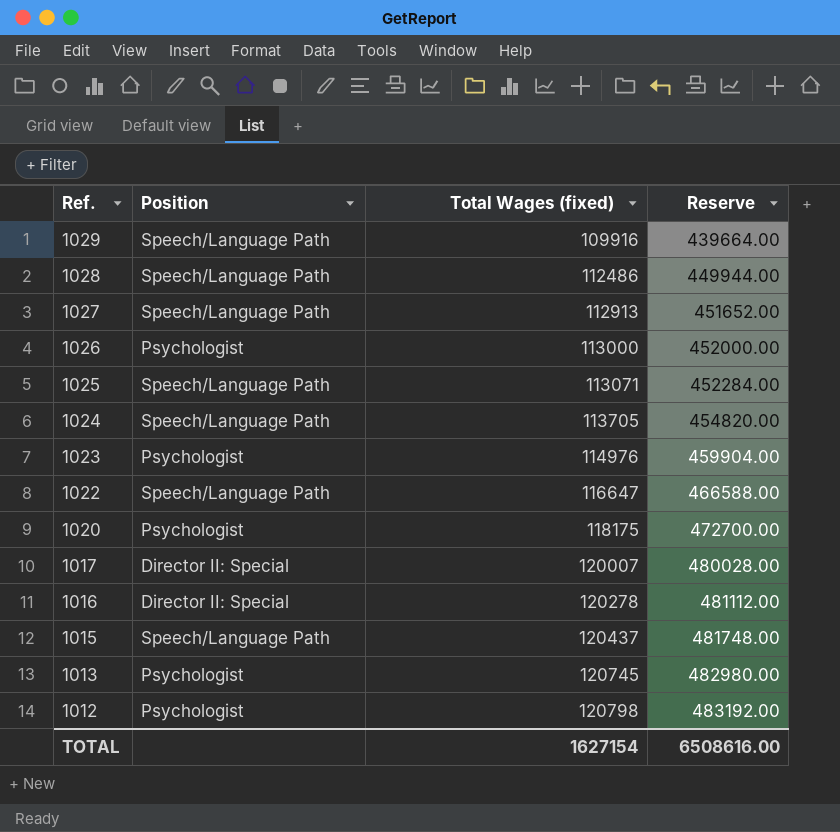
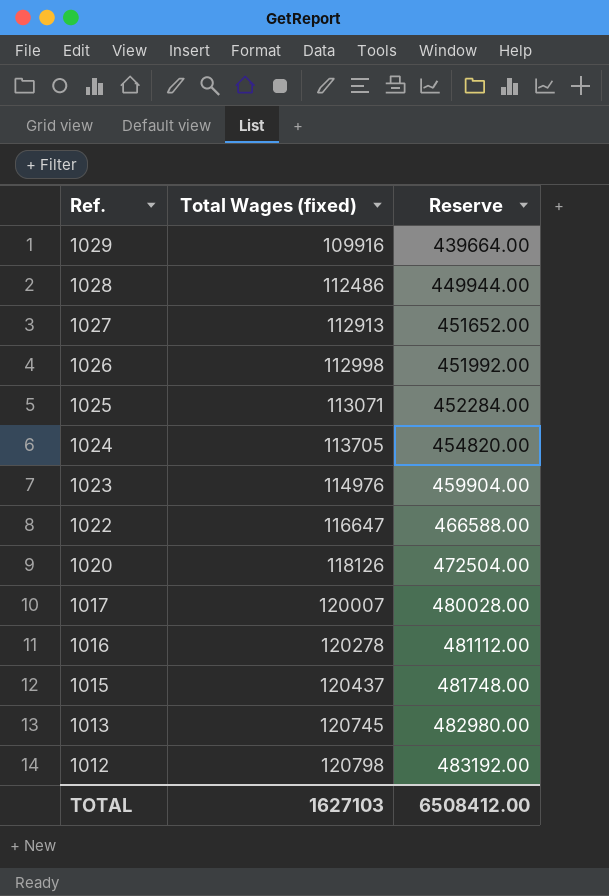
column Position | position: 2 -> none
1026 | Total Wages (fixed): 113000 -> 112998
1026 | Reserve: 452000.00 -> 451992.00
1020 | Total Wages (fixed): 118175 -> 118126
1020 | Reserve: 472700.00 -> 472504.00
TOTAL | Total Wages (fixed): 1627154 -> 1627103
TOTAL | Reserve: 6508616.00 -> 6508412.00

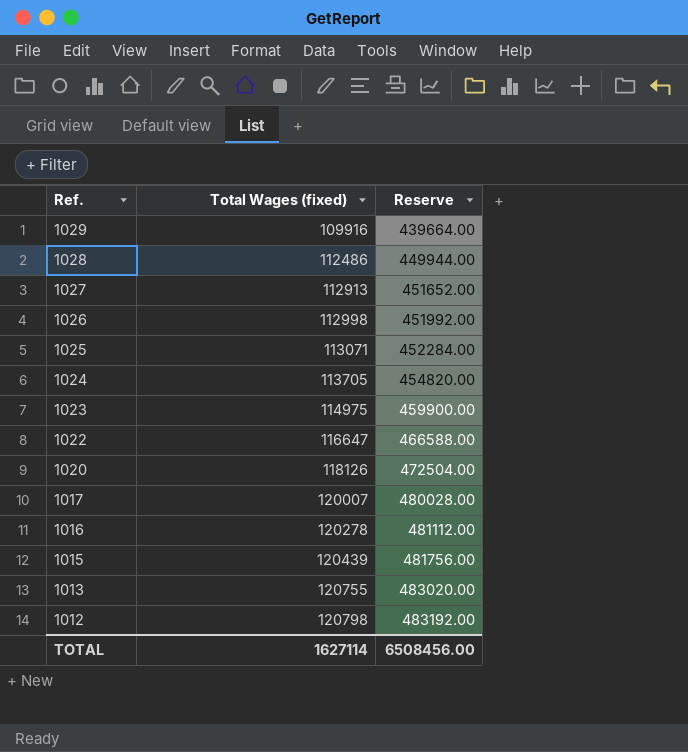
1023 | Total Wages (fixed): 114976 -> 114975
1023 | Reserve: 459904.00 -> 459900.00
1015 | Total Wages (fixed): 120437 -> 120439
1015 | Reserve: 481748.00 -> 481756.00
1013 | Total Wages (fixed): 120745 -> 120755
1013 | Reserve: 482980.00 -> 483020.00
TOTAL | Total Wages (fixed): 1627103 -> 1627114
TOTAL | Reserve: 6508412.00 -> 6508456.00

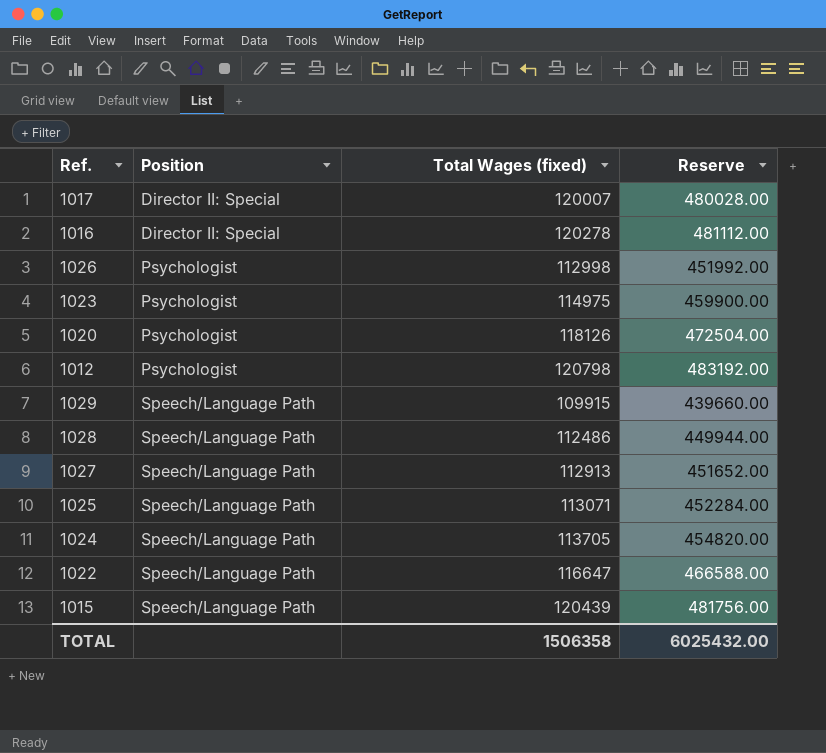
row order: Ref. descending -> Position ascending
column Position | position: none -> 2
row 1013: 120755 | 483020.00 -> none
1029 | Total Wages (fixed): 109916 -> 109915
1029 | Reserve: 439664.00 -> 439660.00
TOTAL | Total Wages (fixed): 1627114 -> 1506358
TOTAL | Reserve: 6508456.00 -> 6025432.00

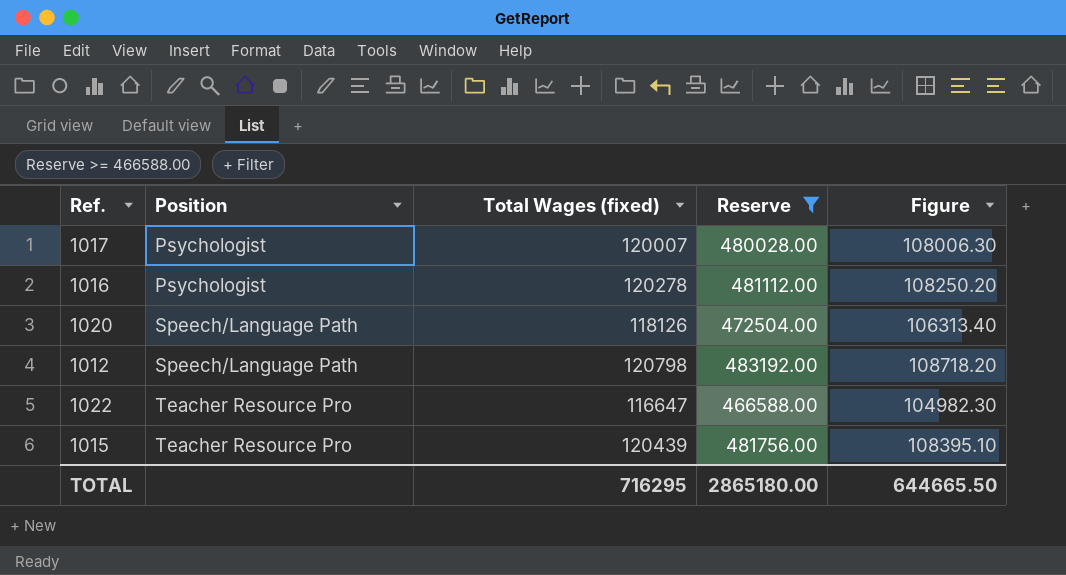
filter: none -> Reserve >= 466588.00
column Figure | formula: none -> [Total Wages (fixed)] * 0.9
1017 | Position: Director II: Special -> Psychologist
1016 | Position: Director II: Special -> Psychologist
1020 | Position: Psychologist -> Speech/Language Path
1012 | Position: Psychologist -> Speech/Language Path
1022 | Position: Speech/Language Path -> Teacher Resource Pro
1015 | Position: Speech/Language Path -> Teacher Resource Pro
TOTAL | Total Wages (fixed): 1506358 -> 716295
TOTAL | Reserve: 6025432.00 -> 2865180.00

